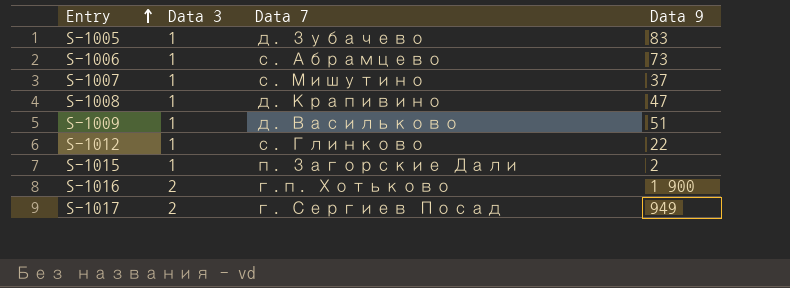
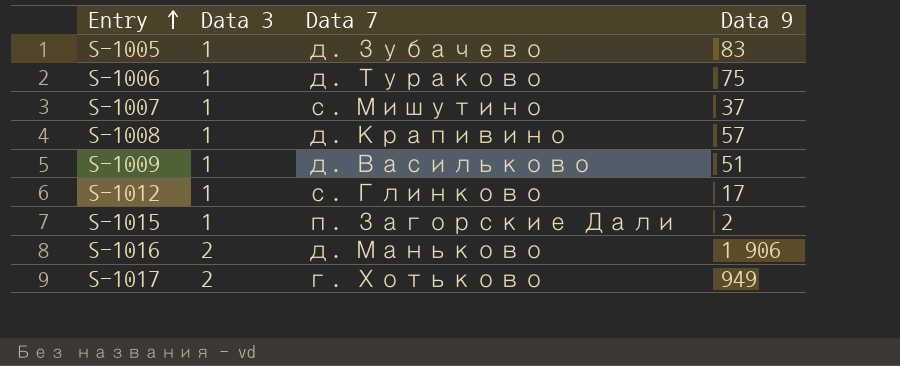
S-1006 | Data 7: с. Абрамцево -> д. Тураково
S-1006 | Data 9: 73 -> 75
S-1008 | Data 9: 47 -> 57
S-1012 | Data 9: 22 -> 17
S-1016 | Data 7: г.п. Хотьково -> д. Маньково
S-1016 | Data 9: 1 900 -> 1 906
S-1017 | Data 7: г. Сергиев Посад -> г. Хотьково

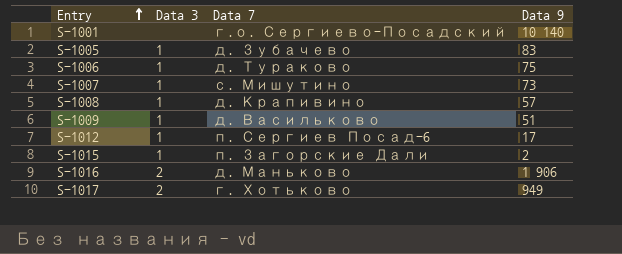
row S-1001: none -> none | г.о. Сергиево-Посадский | 10 140
S-1007 | Data 9: 37 -> 73
S-1012 | Data 7: с. Глинково -> п. Сергиев Посад-6

